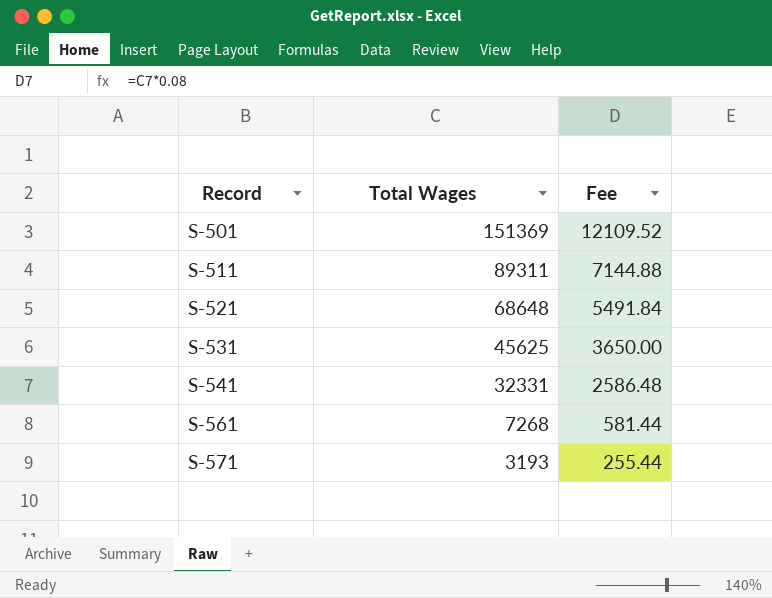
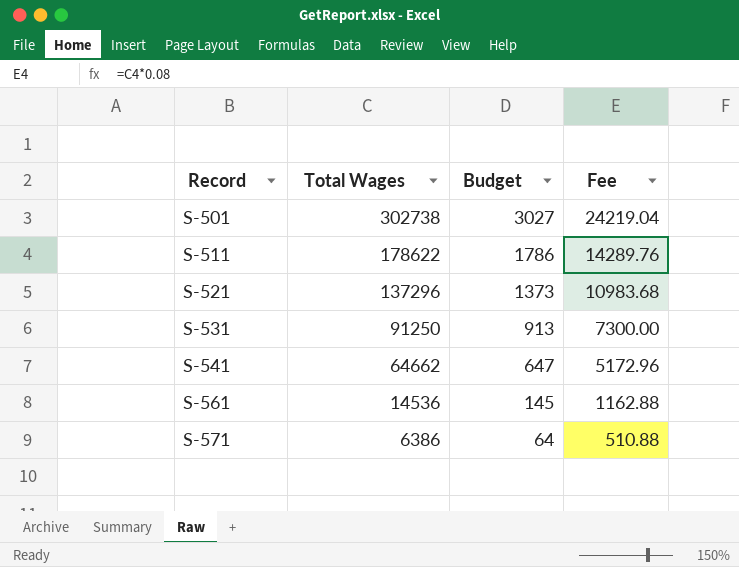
column Budget | formula: none -> [Total Wages] * 0.01
S-501 | Total Wages: 151369 -> 302738
S-501 | Fee: 12109.52 -> 24219.04
S-511 | Total Wages: 89311 -> 178622
S-511 | Fee: 7144.88 -> 14289.76
S-521 | Total Wages: 68648 -> 137296
S-521 | Fee: 5491.84 -> 10983.68
S-531 | Total Wages: 45625 -> 91250
S-531 | Fee: 3650.00 -> 7300.00
S-541 | Total Wages: 32331 -> 64662
S-541 | Fee: 2586.48 -> 5172.96
S-561 | Total Wages: 7268 -> 14536
S-561 | Fee: 581.44 -> 1162.88
S-571 | Total Wages: 3193 -> 6386
S-571 | Fee: 255.44 -> 510.88

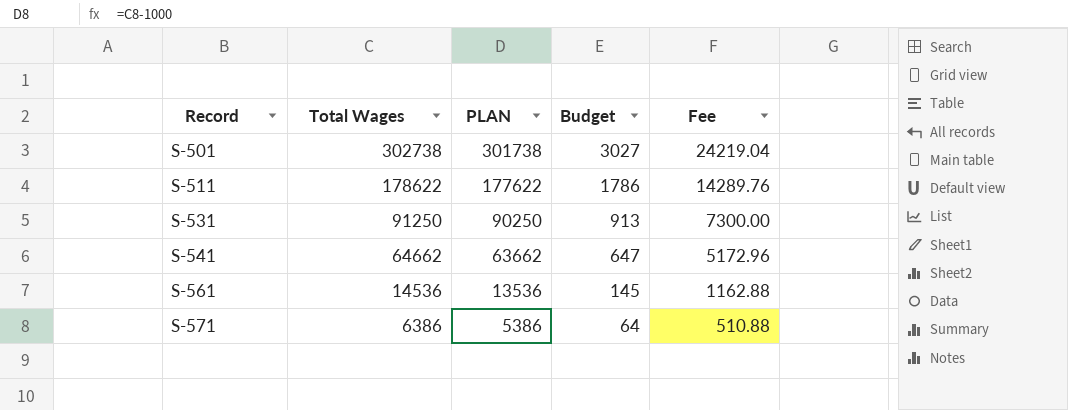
column PLAN | formula: none -> [Total Wages] - 1000
row S-521: 137296 | 1373 | 10983.68 -> none

